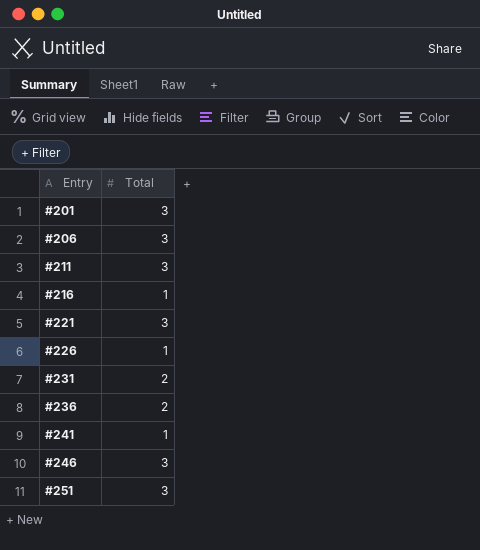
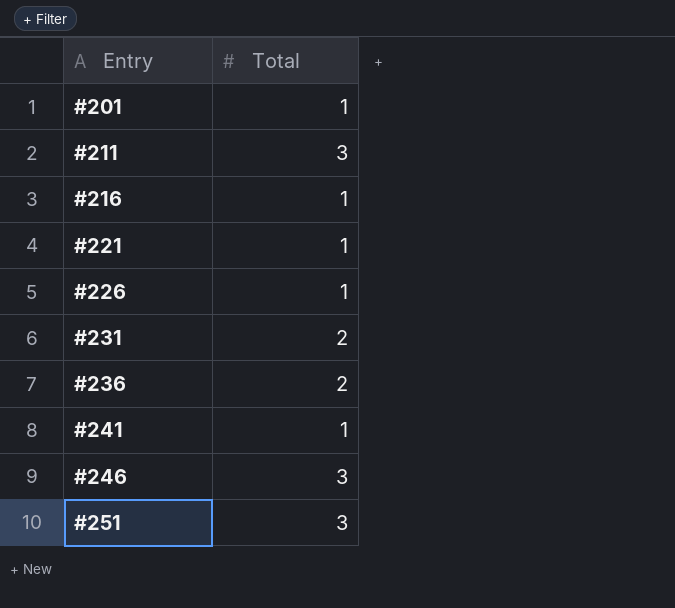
row #206: 3 -> none
#201 | Total: 3 -> 1
#221 | Total: 3 -> 1

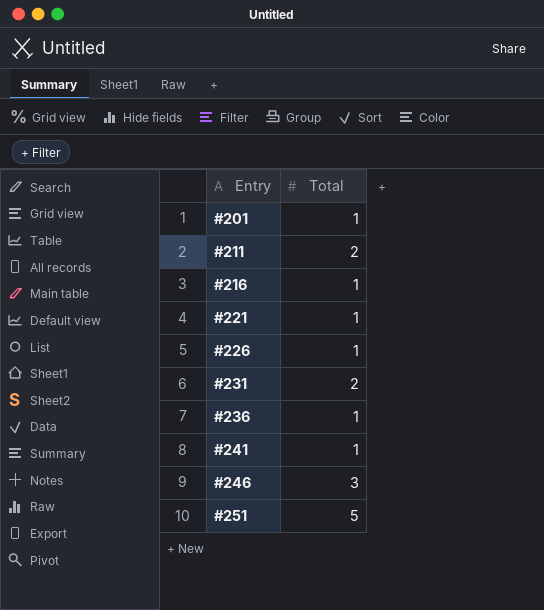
#211 | Total: 3 -> 2
#236 | Total: 2 -> 1
#251 | Total: 3 -> 5

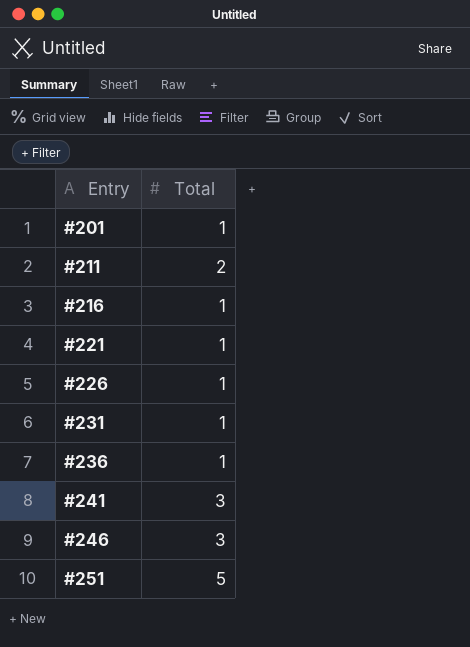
#231 | Total: 2 -> 1
#241 | Total: 1 -> 3

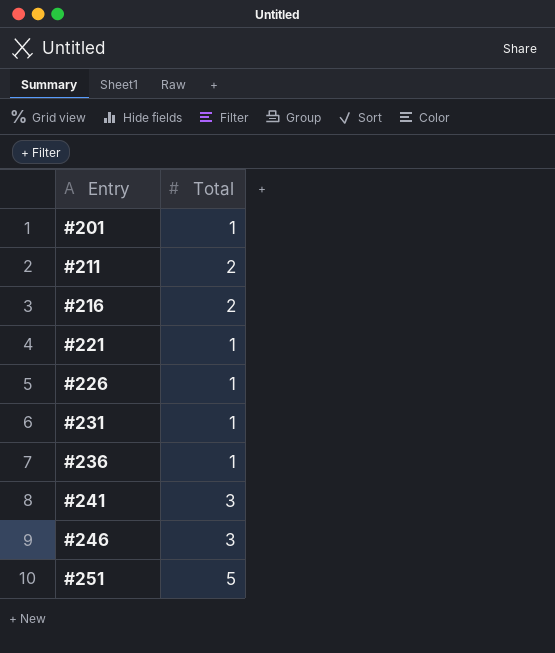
#216 | Total: 1 -> 2

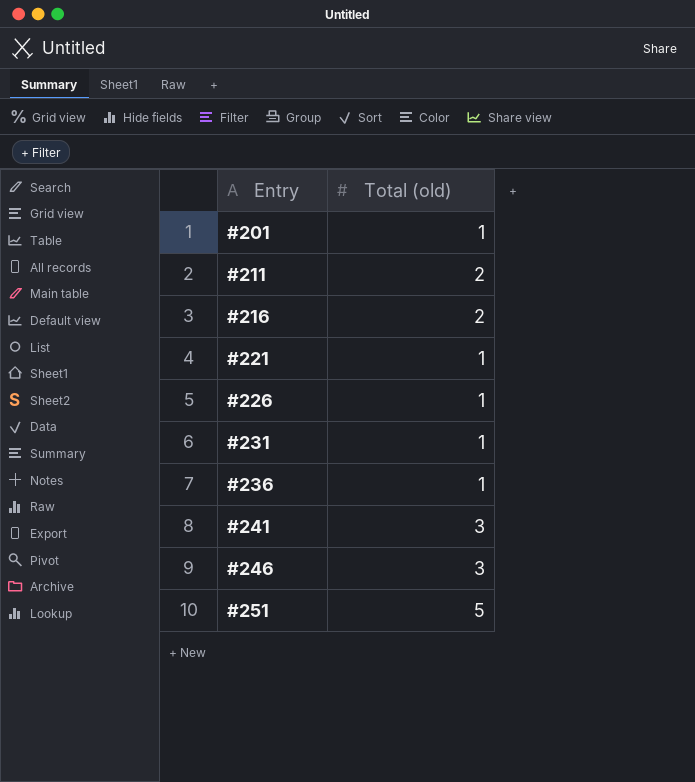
column name: Total -> Total (old)

